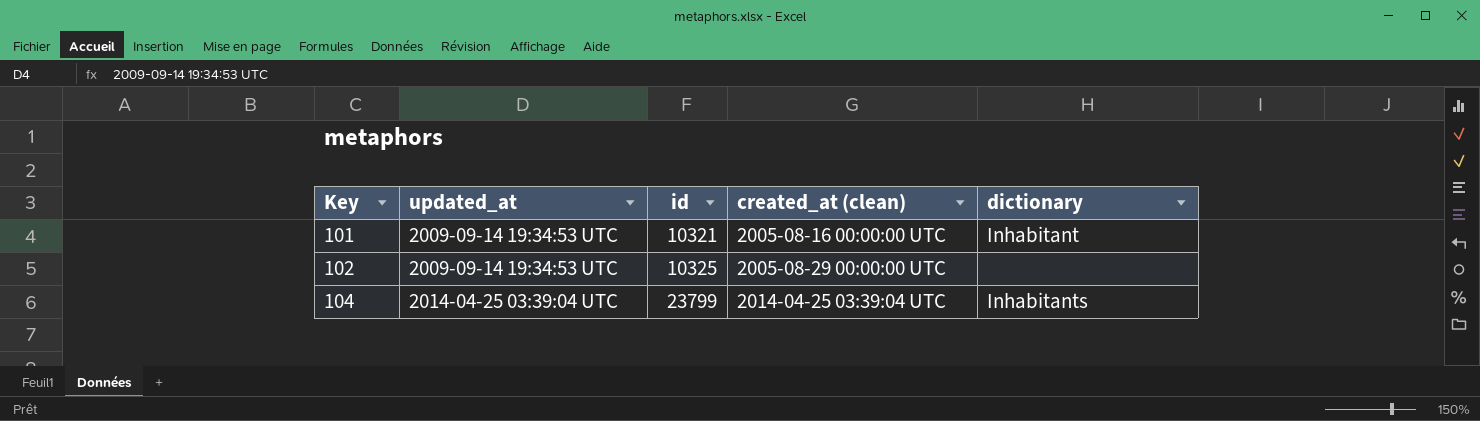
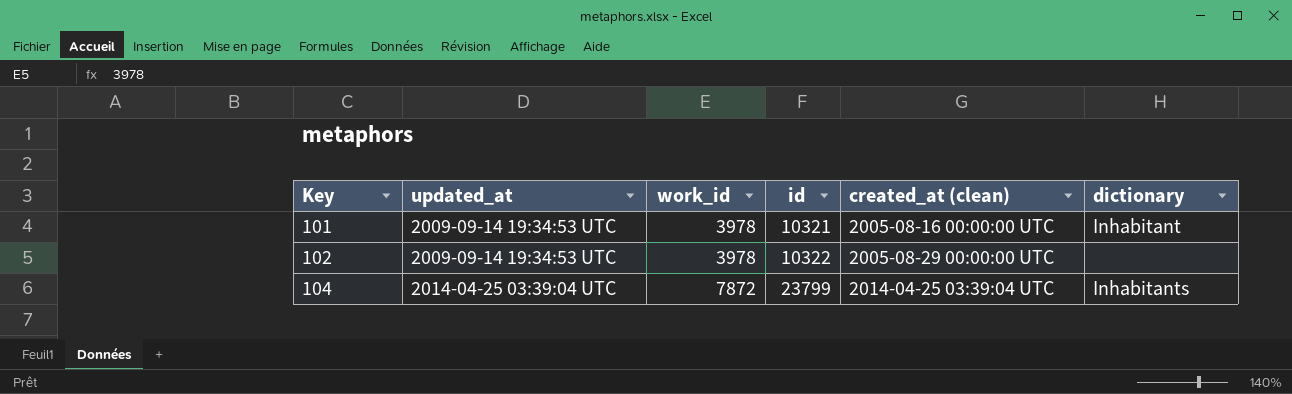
column work_id | position: none -> 3
102 | id: 10325 -> 10322

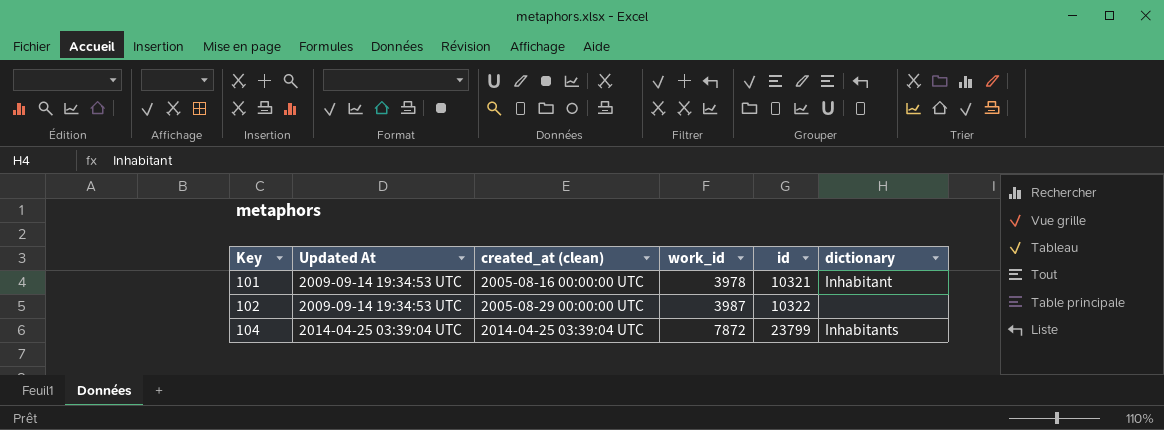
column name: updated_at -> Updated At
column created_at (clean) | position: 5 -> 3
102 | work_id: 3978 -> 3987

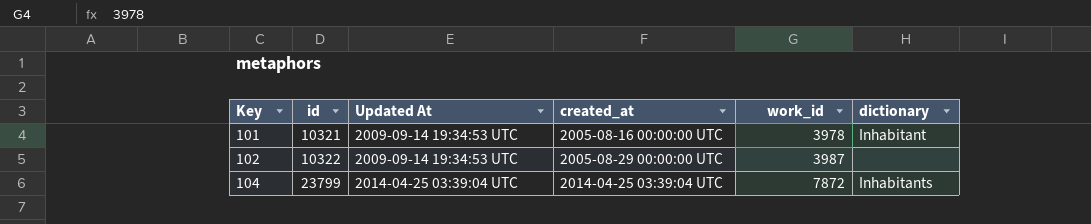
column id | position: 5 -> 2
column name: created_at (clean) -> created_at

